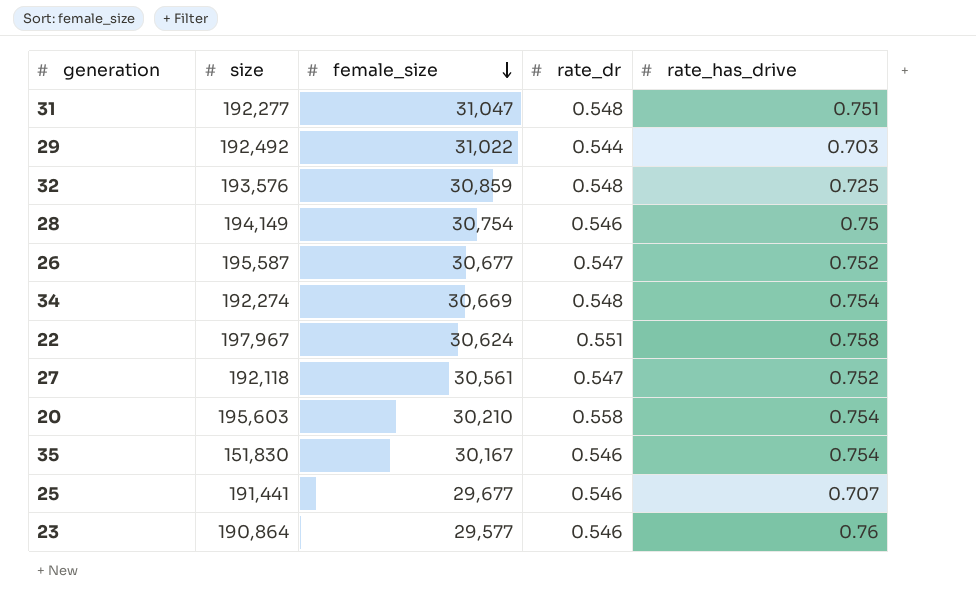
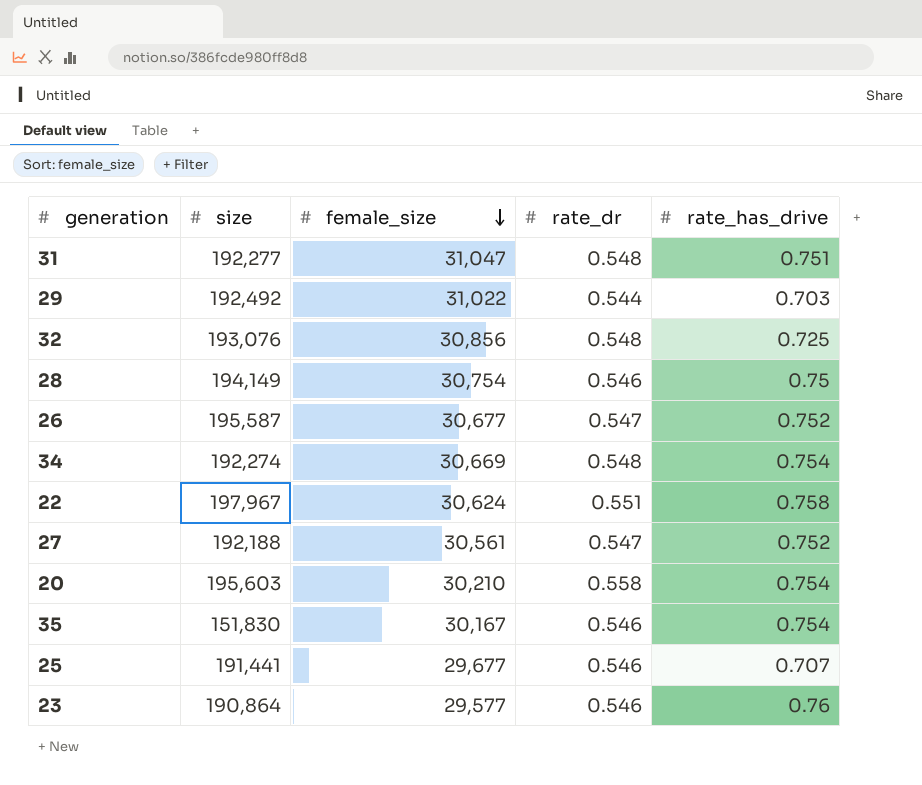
32 | size: 193,576 -> 193,076
32 | female_size: 30,859 -> 30,856
27 | size: 192,118 -> 192,188

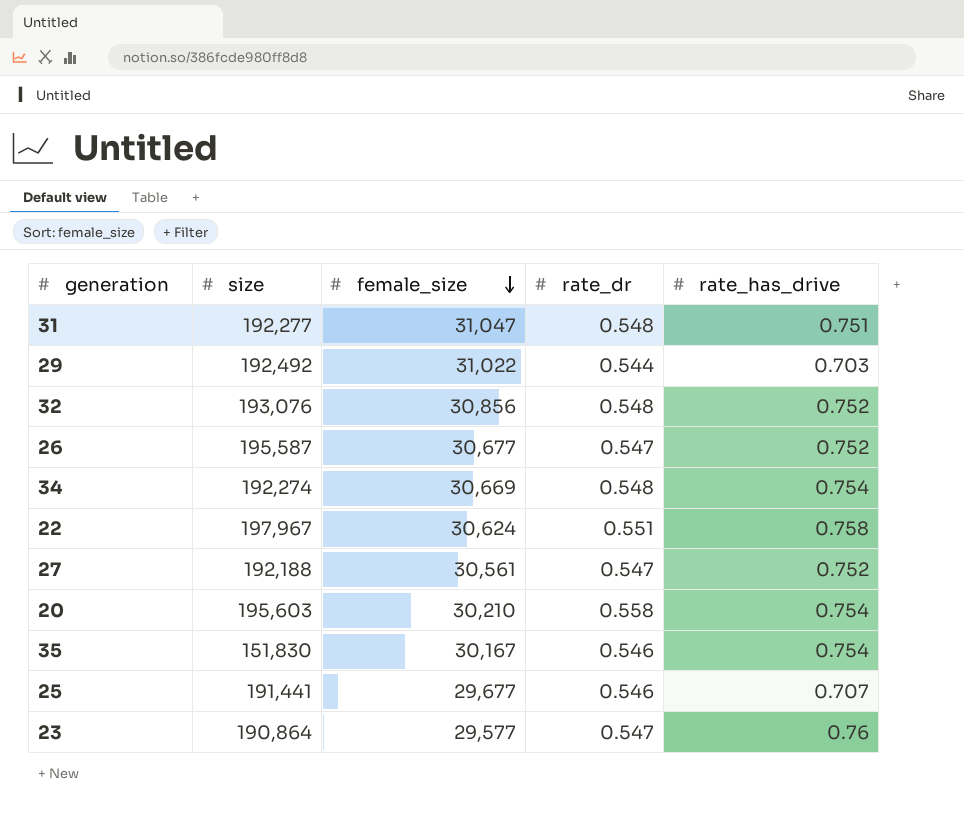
row 28: 194,149 | 30,754 | 0.546 | 0.75 -> none
32 | rate_has_drive: 0.725 -> 0.752
23 | rate_dr: 0.546 -> 0.547

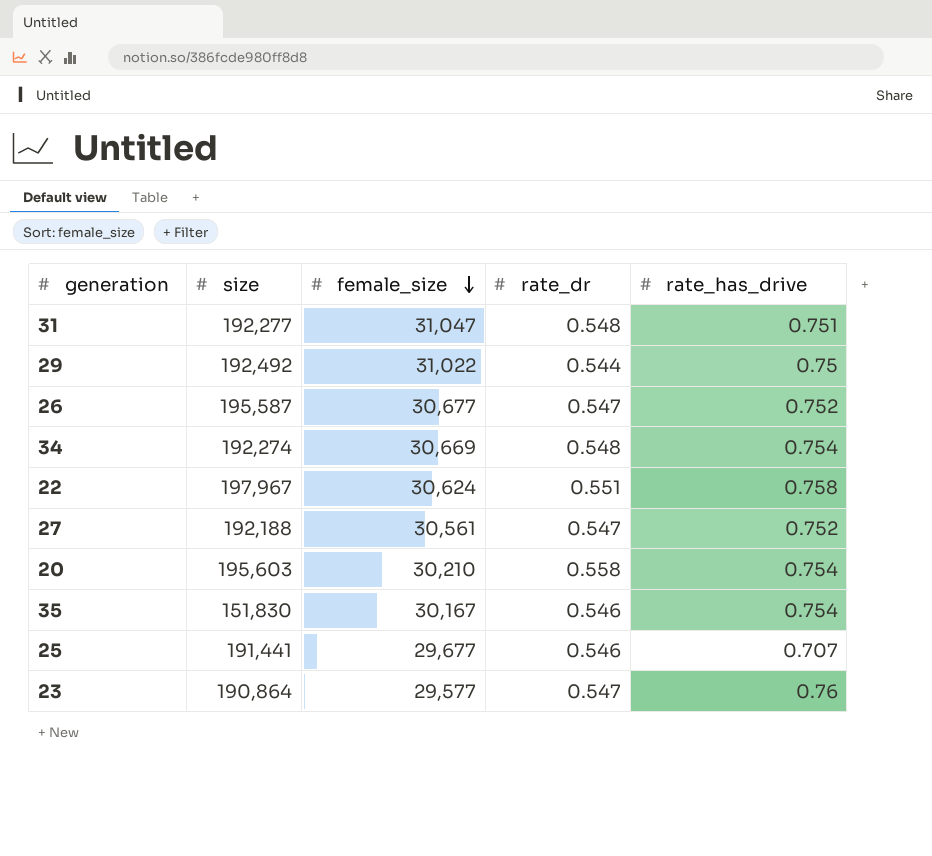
row 32: 193,076 | 30,856 | 0.548 | 0.752 -> none
29 | rate_has_drive: 0.703 -> 0.75

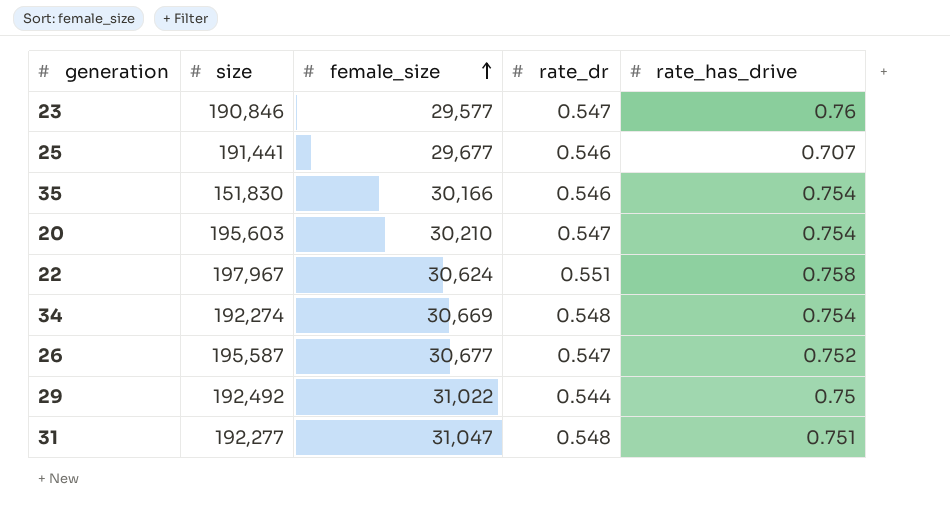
row order: female_size descending -> female_size ascending
row 27: 192,188 | 30,561 | 0.547 | 0.752 -> none
23 | size: 190,864 -> 190,846
35 | female_size: 30,167 -> 30,166
20 | rate_dr: 0.558 -> 0.547

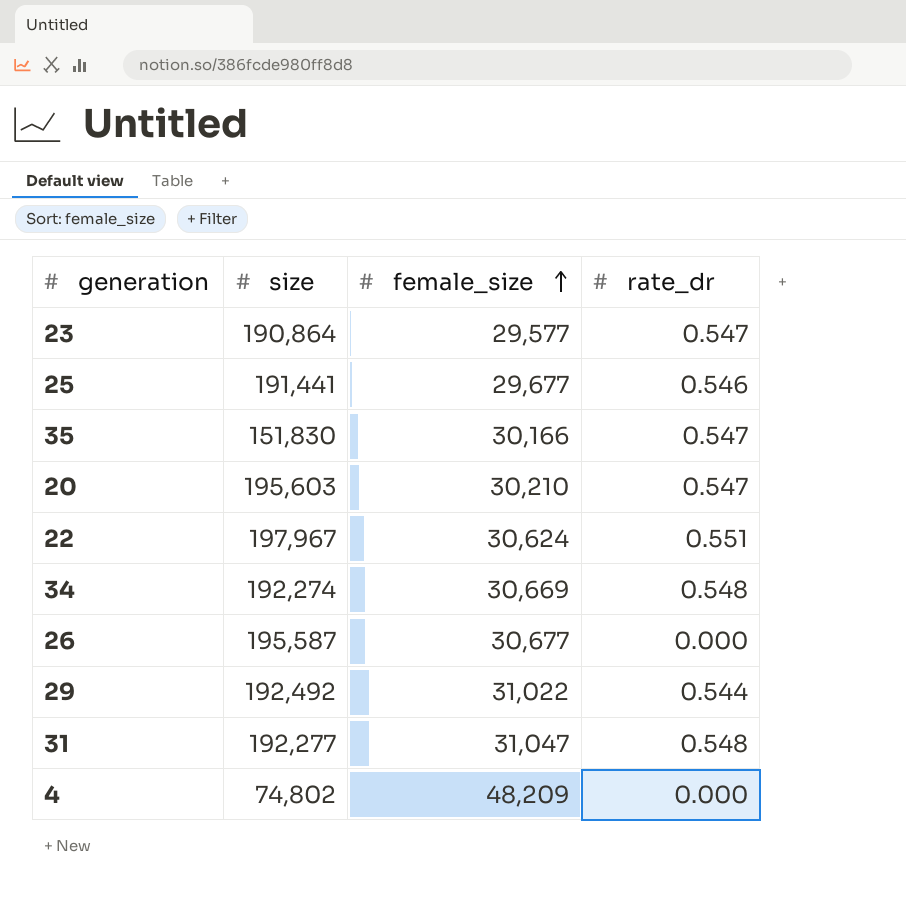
column rate_has_drive | position: 5 -> none
23 | size: 190,846 -> 190,864
35 | rate_dr: 0.546 -> 0.547
26 | rate_dr: 0.547 -> 0.000
row 4: none -> 74,802 | 48,209 | 0.000

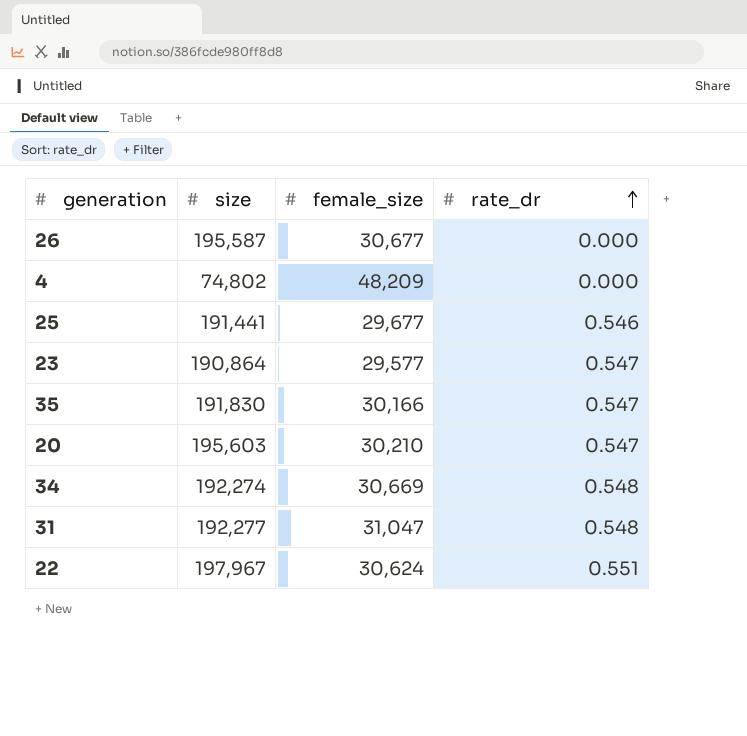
row order: female_size ascending -> rate_dr ascending
row 29: 192,492 | 31,022 | 0.544 -> none
35 | size: 151,830 -> 191,830

